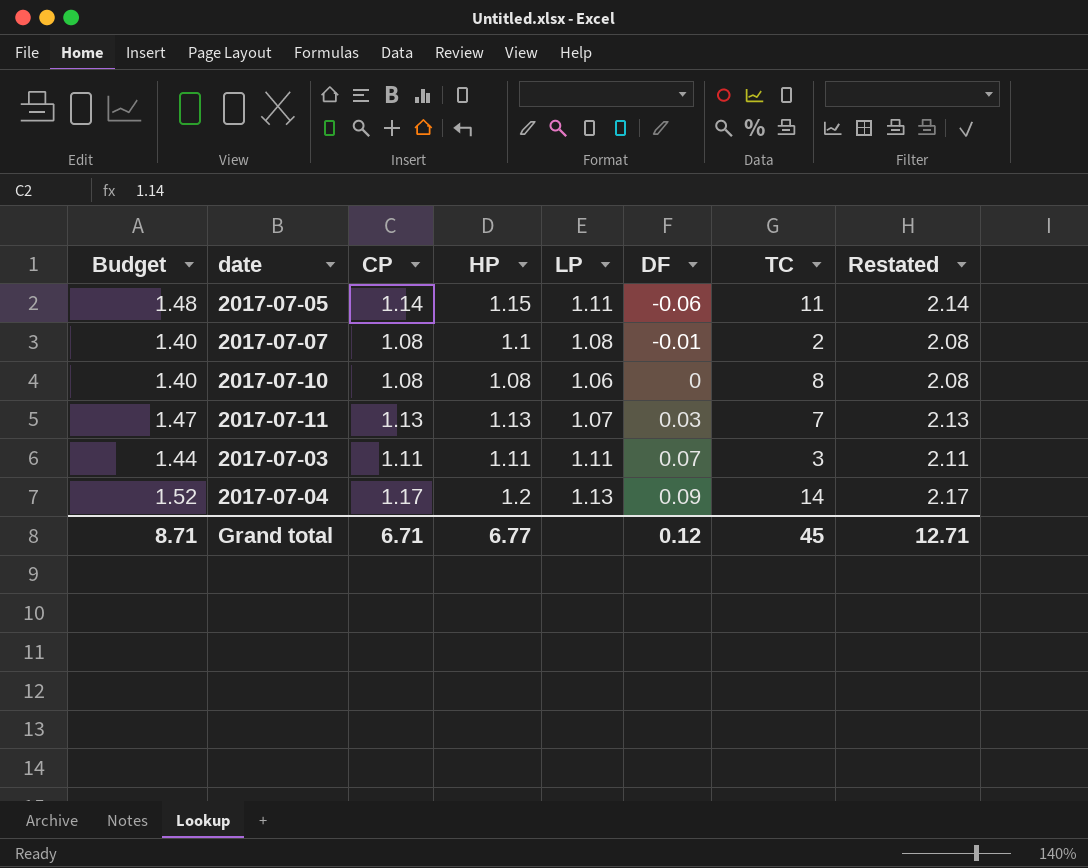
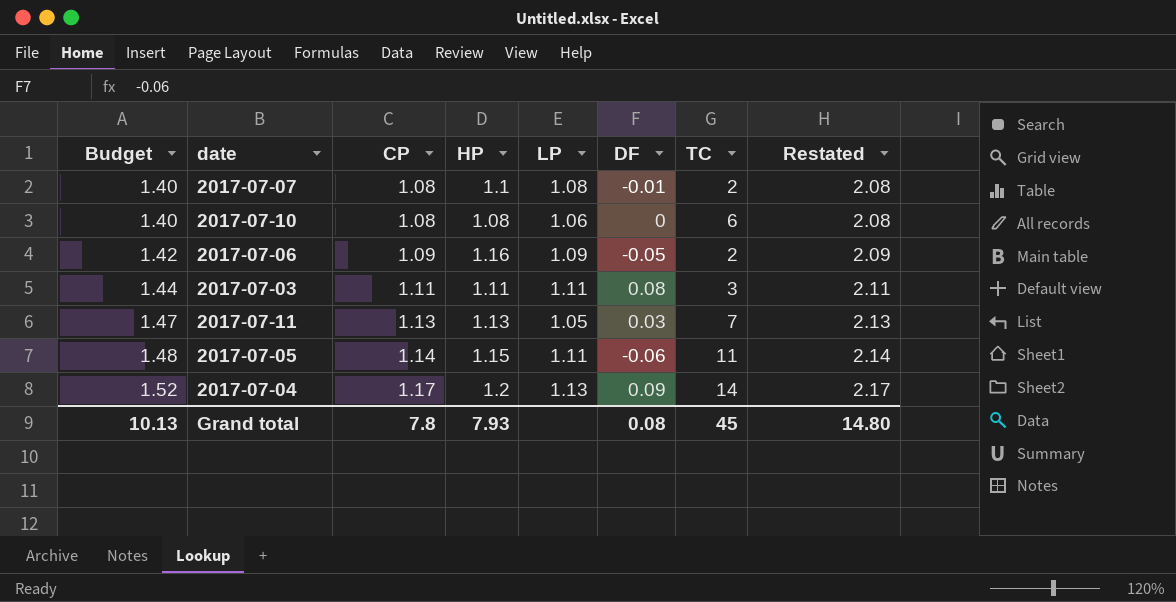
row order: DF ascending -> Budget ascending
2017-07-10 | TC: 8 -> 6
row 2017-07-06: none -> 1.42 | 1.09 | 1.16 | 1.09 | -0.05 | 2 | 2.09
2017-07-03 | DF: 0.07 -> 0.08
2017-07-11 | LP: 1.07 -> 1.05
Grand total | Budget: 8.71 -> 10.13
Grand total | CP: 6.71 -> 7.8
Grand total | HP: 6.77 -> 7.93
Grand total | DF: 0.12 -> 0.08
Grand total | Restated: 12.71 -> 14.80

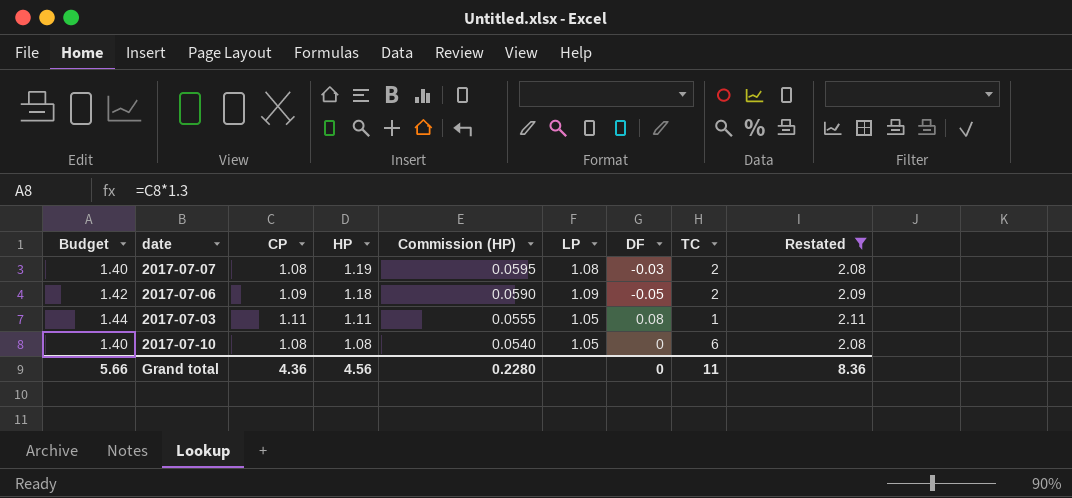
filter: none -> Restated <= 2.11
row order: Budget ascending -> HP descending
column Commission (HP) | formula: none -> [HP] * 0.05
2017-07-07 | HP: 1.1 -> 1.19
2017-07-07 | DF: -0.01 -> -0.03
2017-07-06 | HP: 1.16 -> 1.18
2017-07-03 | LP: 1.11 -> 1.05
2017-07-03 | TC: 3 -> 1
2017-07-10 | LP: 1.06 -> 1.05
Grand total | Budget: 10.13 -> 5.66
Grand total | CP: 7.8 -> 4.36
Grand total | HP: 7.93 -> 4.56
Grand total | DF: 0.08 -> 0
Grand total | TC: 45 -> 11
Grand total | Restated: 14.80 -> 8.36

